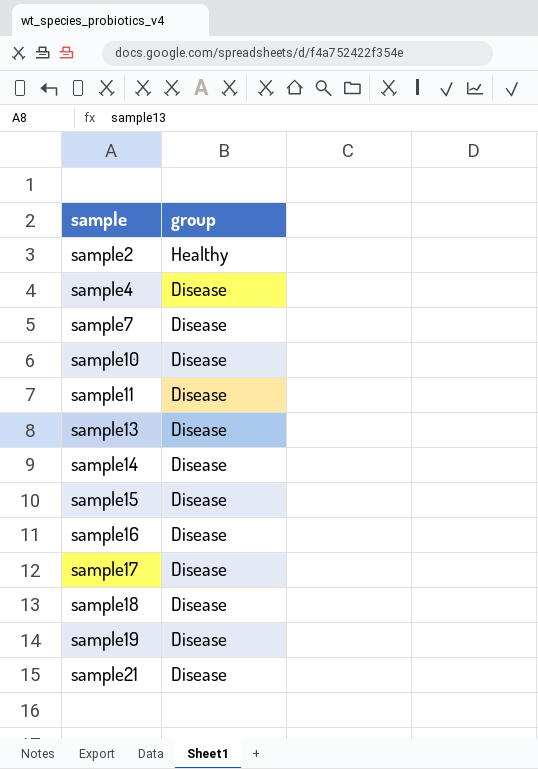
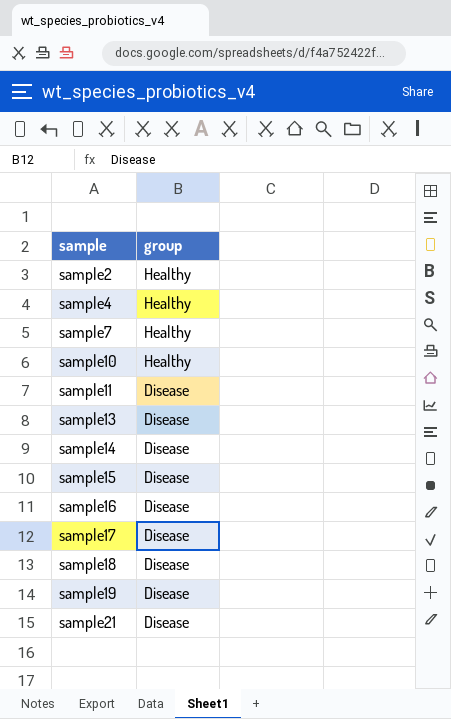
sample4 | group: Disease -> Healthy
sample7 | group: Disease -> Healthy
sample10 | group: Disease -> Healthy

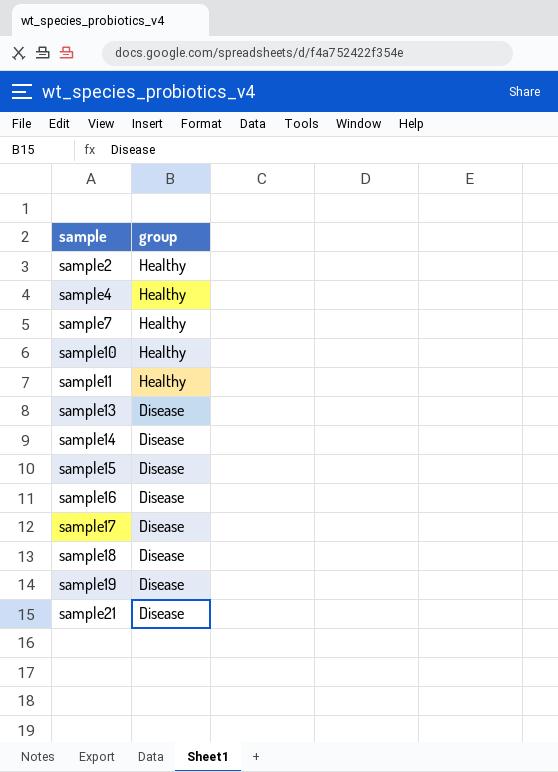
sample11 | group: Disease -> Healthy

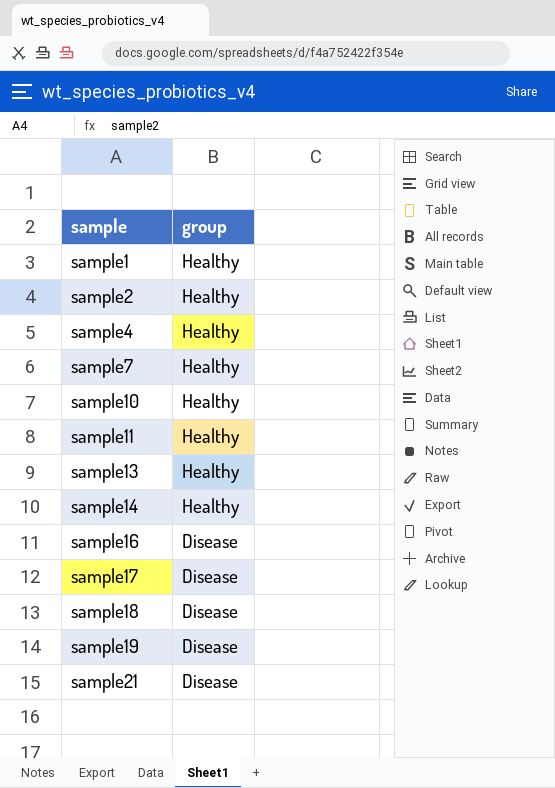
row sample15: Disease -> none
row sample1: none -> Healthy
sample13 | group: Disease -> Healthy
sample14 | group: Disease -> Healthy

